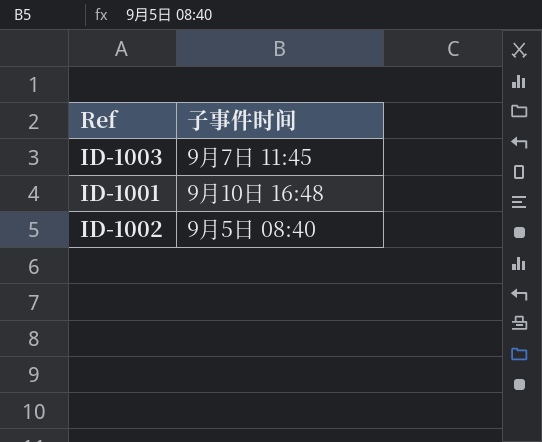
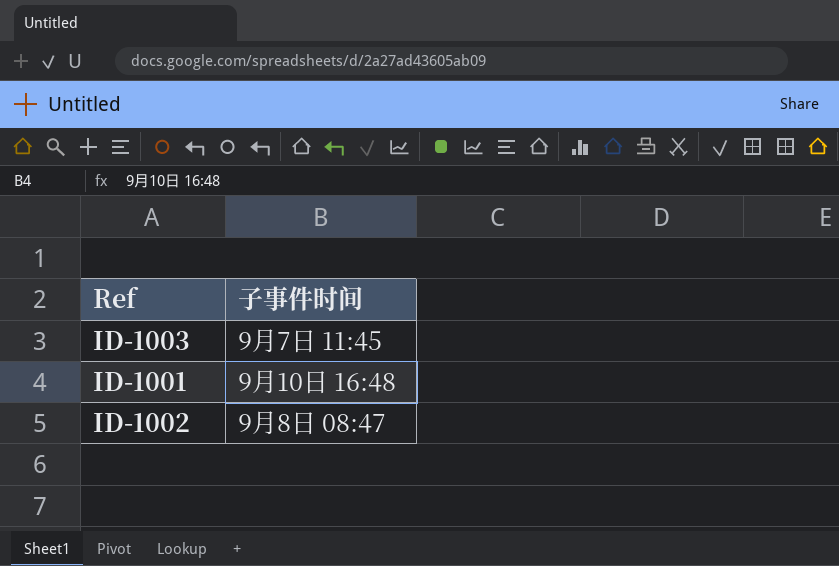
ID-1002 | 子事件时间: 9月5日 08:40 -> 9月8日 08:47

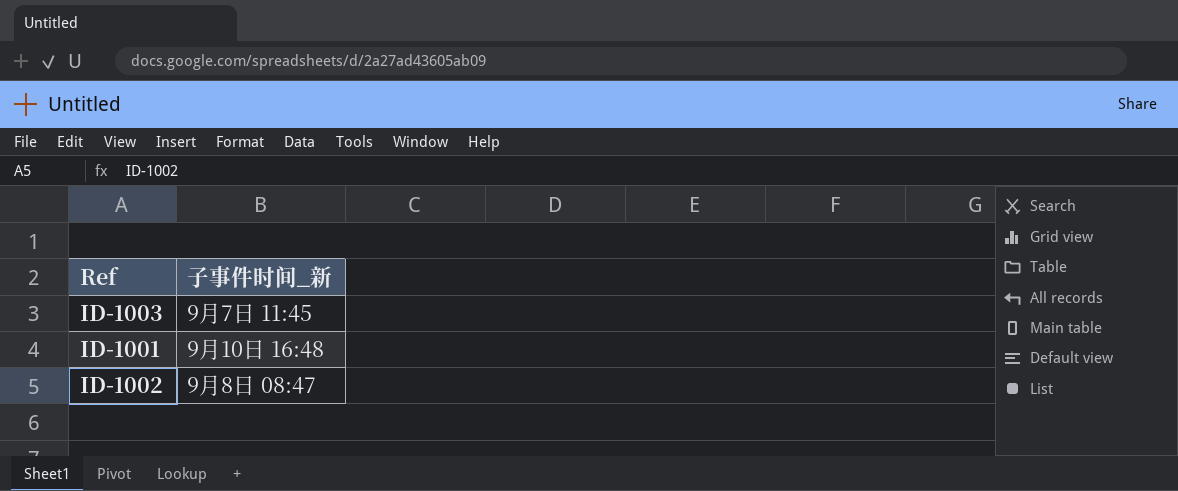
column name: 子事件时间 -> 子事件时间_新

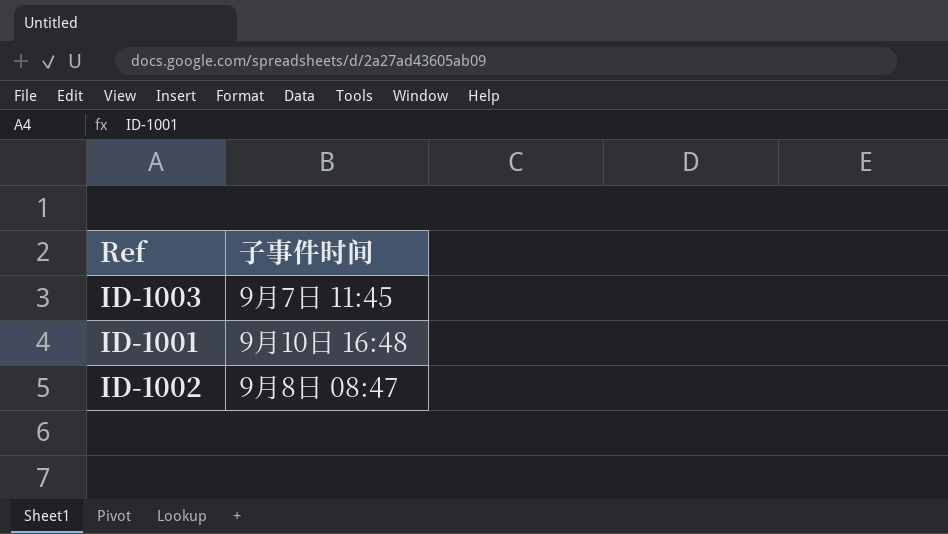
column name: 子事件时间_新 -> 子事件时间

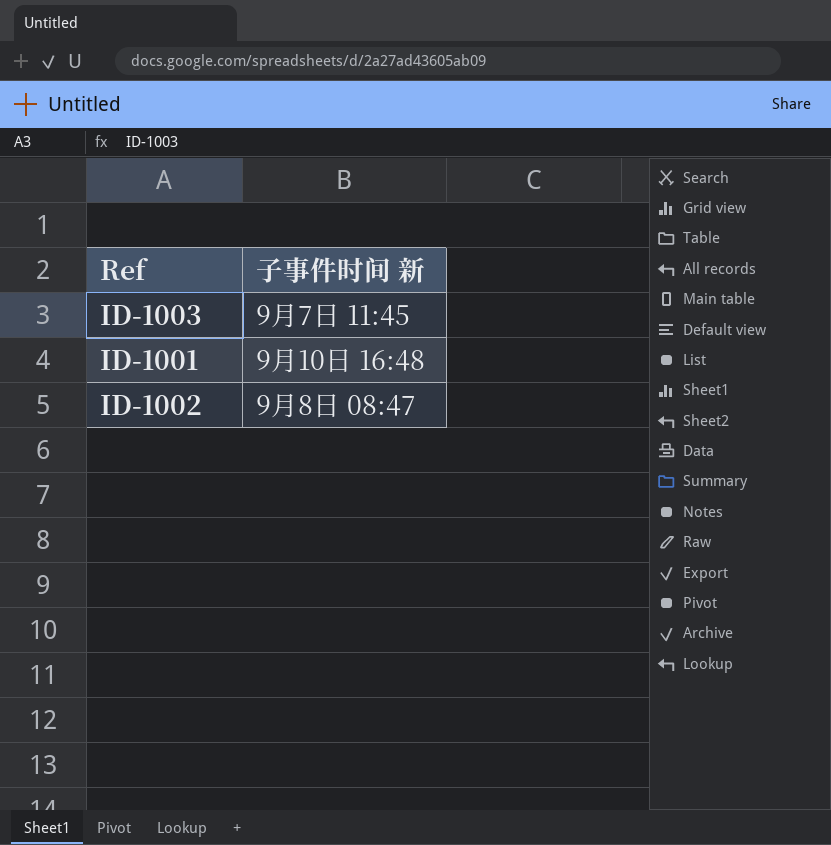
column name: 子事件时间 -> 子事件时间 新

